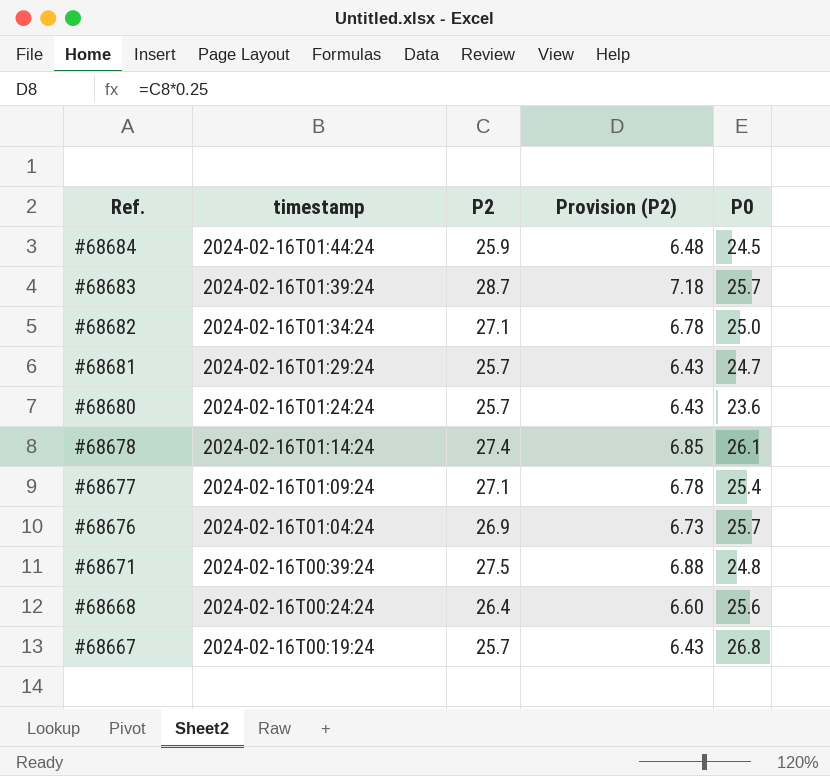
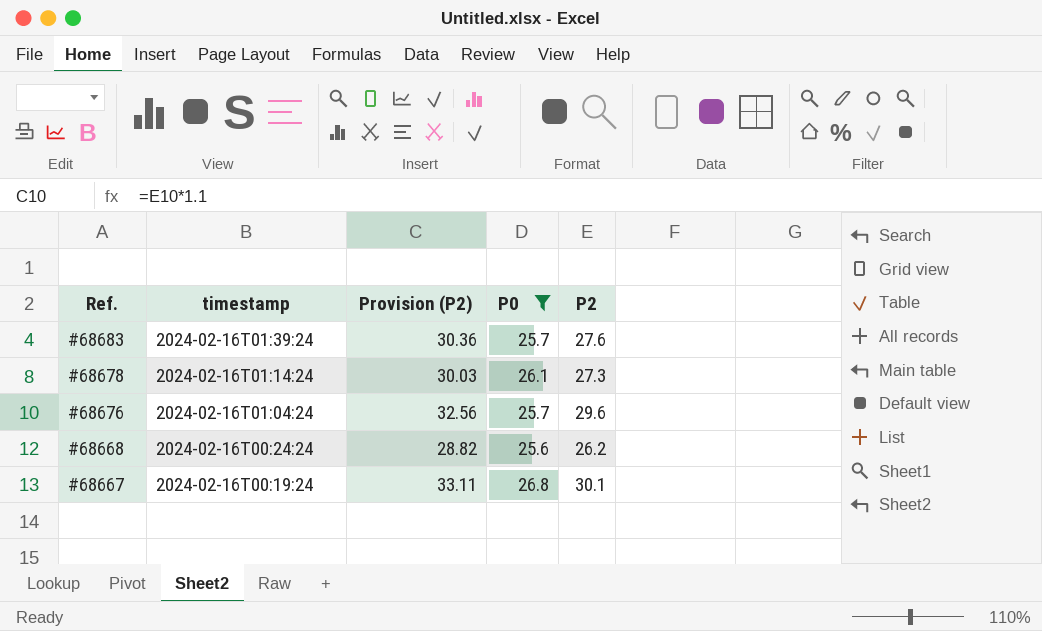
filter: none -> P0 >= 25.6
column Provision (P2) | formula: [P2] * 0.25 -> [P2] * 1.1
column P2 | position: 3 -> 5
#68683 | P2: 28.7 -> 27.6
#68678 | P2: 27.4 -> 27.3
#68676 | P2: 26.9 -> 29.6
#68668 | P2: 26.4 -> 26.2
#68667 | P2: 25.7 -> 30.1

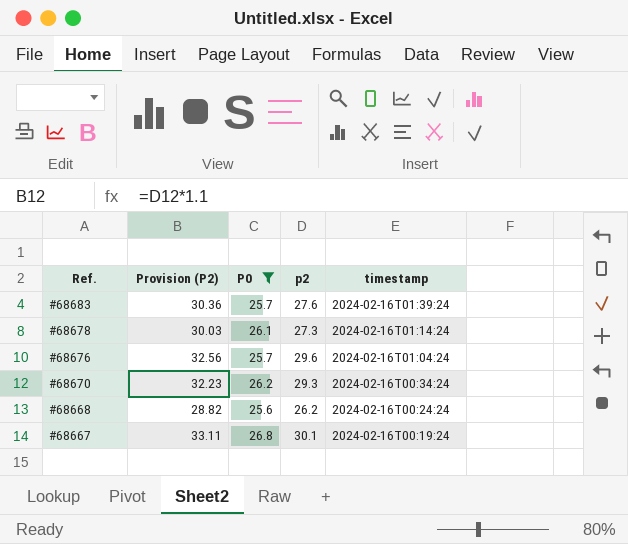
column name: P2 -> p2
column timestamp | position: 2 -> 5
row #68670: none -> 32.23 | 26.2 | 29.3 | 2024-02-16T00:34:24

